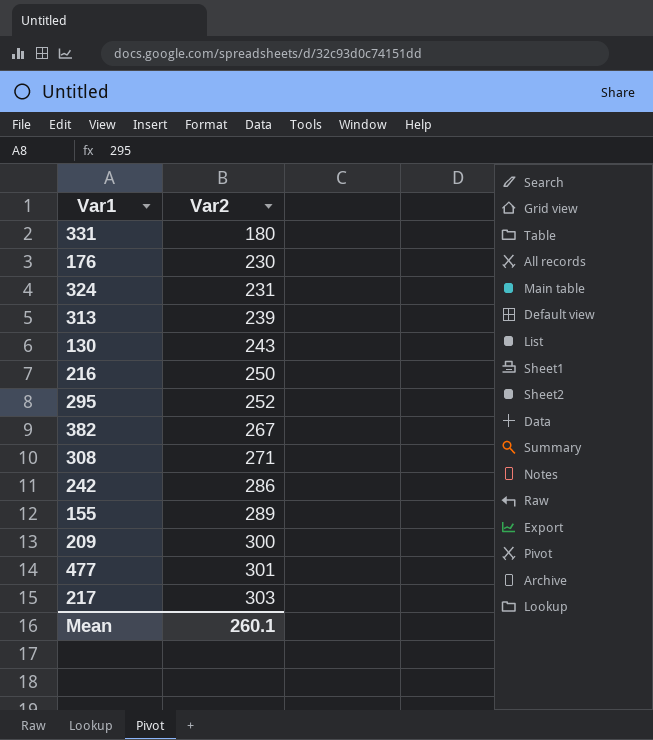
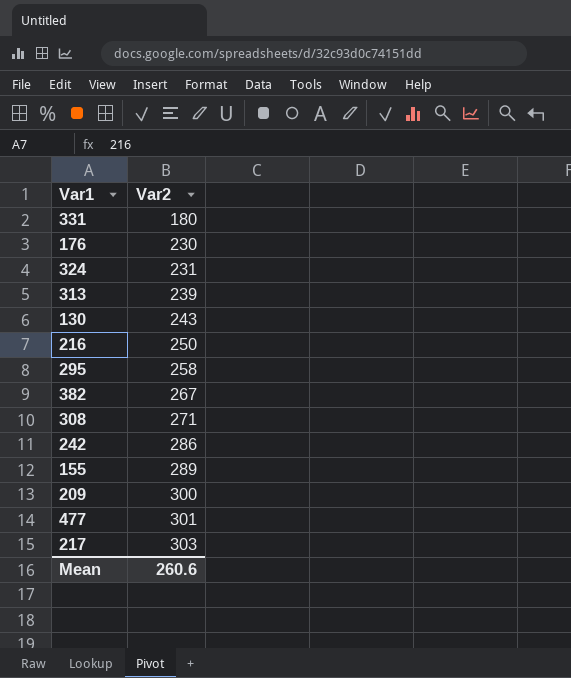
295 | Var2: 252 -> 258
Mean | Var2: 260.1 -> 260.6

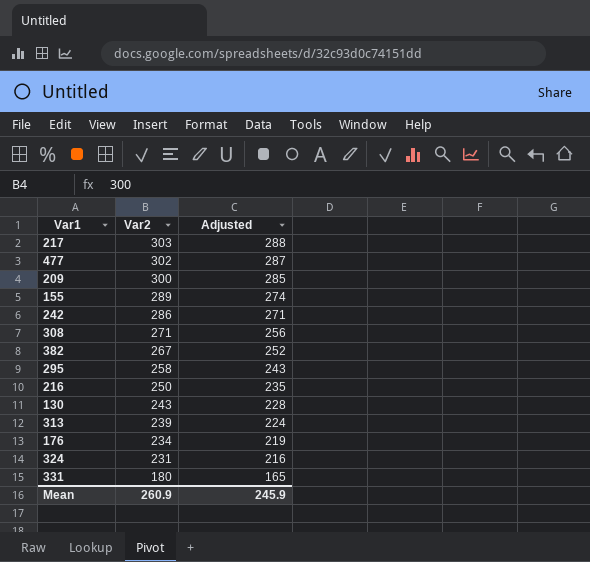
row order: Var2 ascending -> Var2 descending
column Adjusted | formula: none -> [Var2] - 15
477 | Var2: 301 -> 302
176 | Var2: 230 -> 234
Mean | Var2: 260.6 -> 260.9

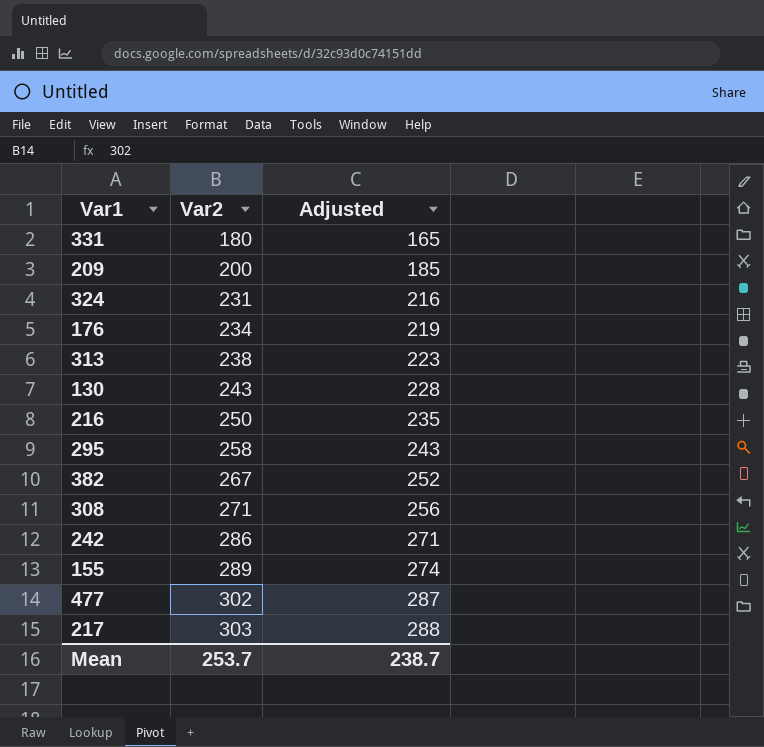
row order: Var2 descending -> Var2 ascending
209 | Var2: 300 -> 200
209 | Adjusted: 285 -> 185
313 | Var2: 239 -> 238
313 | Adjusted: 224 -> 223
Mean | Var2: 260.9 -> 253.7
Mean | Adjusted: 245.9 -> 238.7

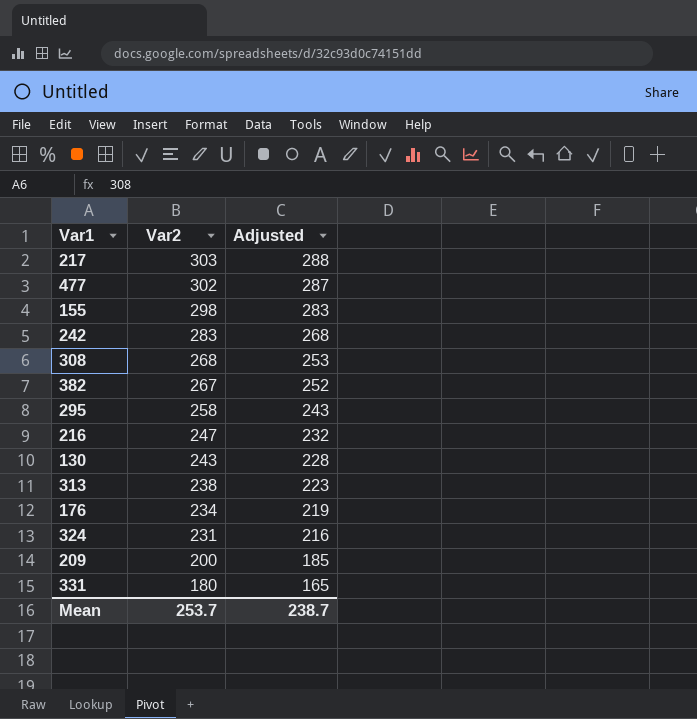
row order: Var2 ascending -> Var2 descending
155 | Var2: 289 -> 298
155 | Adjusted: 274 -> 283
242 | Var2: 286 -> 283
242 | Adjusted: 271 -> 268
308 | Var2: 271 -> 268
308 | Adjusted: 256 -> 253
216 | Var2: 250 -> 247
216 | Adjusted: 235 -> 232

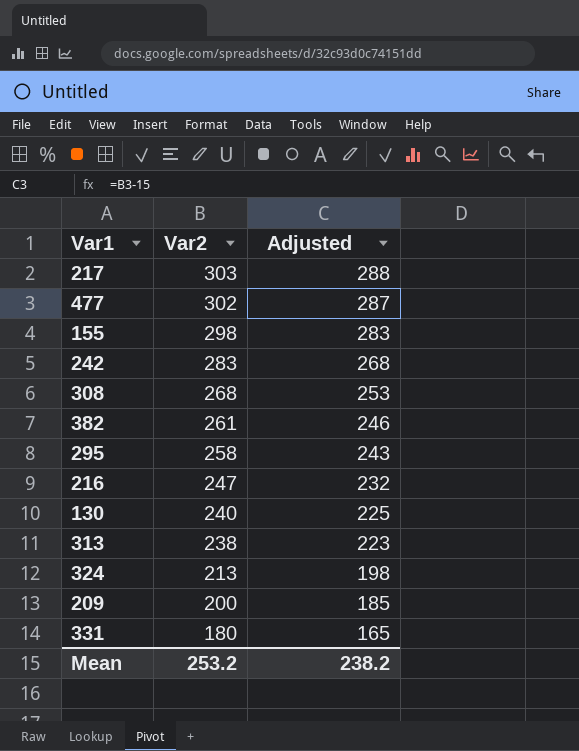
row 176: 234 | 219 -> none
382 | Var2: 267 -> 261
382 | Adjusted: 252 -> 246
130 | Var2: 243 -> 240
130 | Adjusted: 228 -> 225
324 | Var2: 231 -> 213
324 | Adjusted: 216 -> 198
Mean | Var2: 253.7 -> 253.2
Mean | Adjusted: 238.7 -> 238.2

